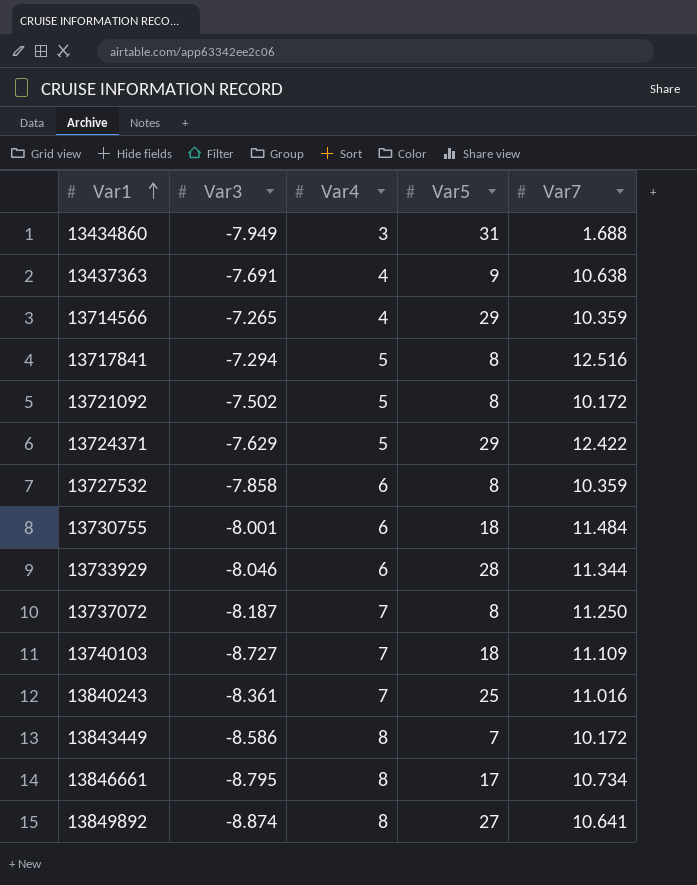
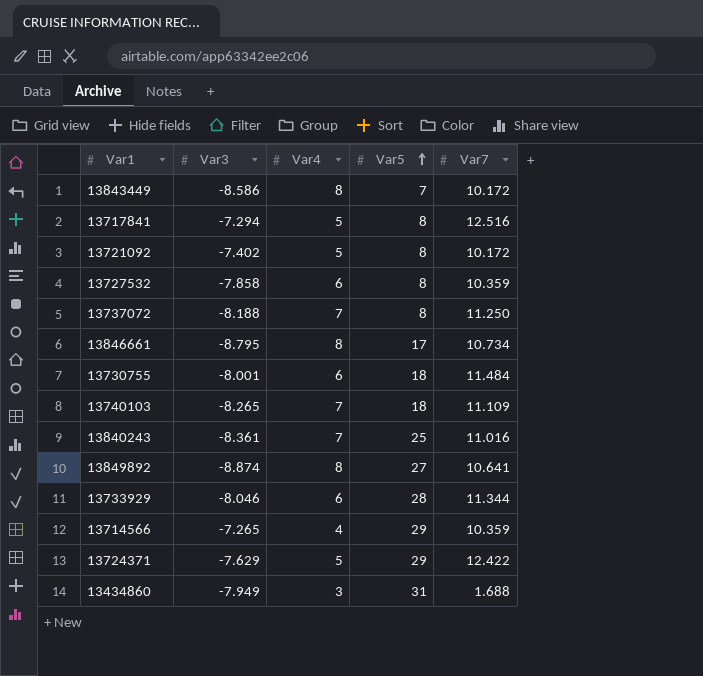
row order: Var1 ascending -> Var5 ascending
row 13437363: -7.691 | 4 | 9 | 10.638 -> none
13721092 | Var3: -7.502 -> -7.402
13737072 | Var3: -8.187 -> -8.188
13740103 | Var3: -8.727 -> -8.265

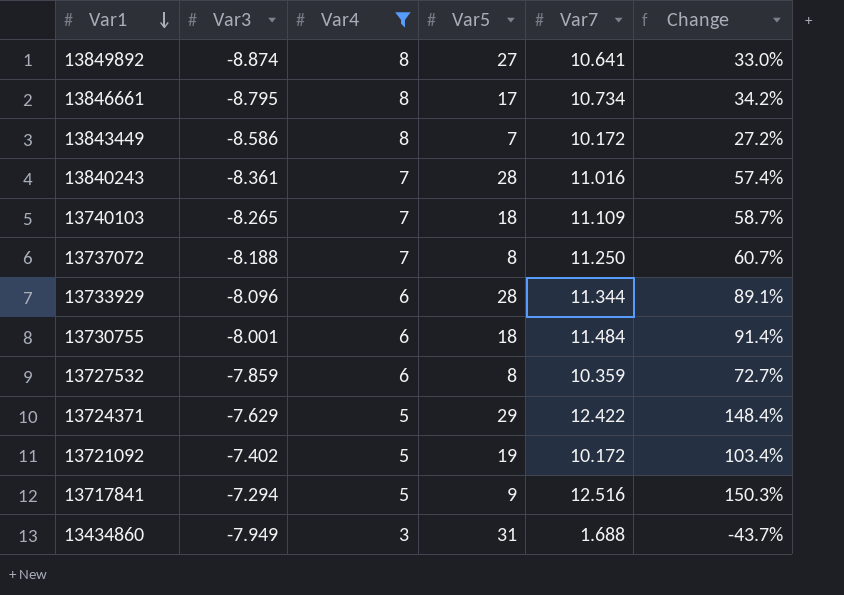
filter: none -> Var4 != 4
row order: Var5 ascending -> Var1 descending
column Change | formula: none -> ([Var7] - [Var4]) / [Var4]
13840243 | Var5: 25 -> 28
13733929 | Var3: -8.046 -> -8.096
13727532 | Var3: -7.858 -> -7.859
13721092 | Var5: 8 -> 19
13717841 | Var5: 8 -> 9

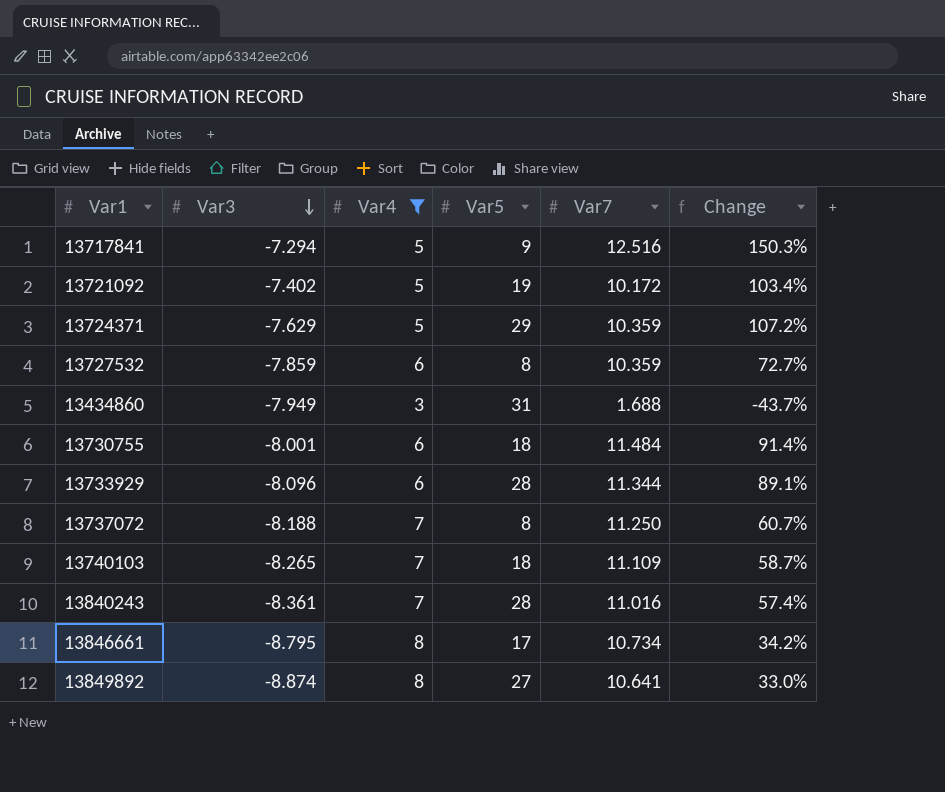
row order: Var1 descending -> Var3 descending
row 13843449: -8.586 | 8 | 7 | 10.172 | 27.2% -> none
13724371 | Var7: 12.422 -> 10.359
13724371 | Change: 148.4% -> 107.2%

